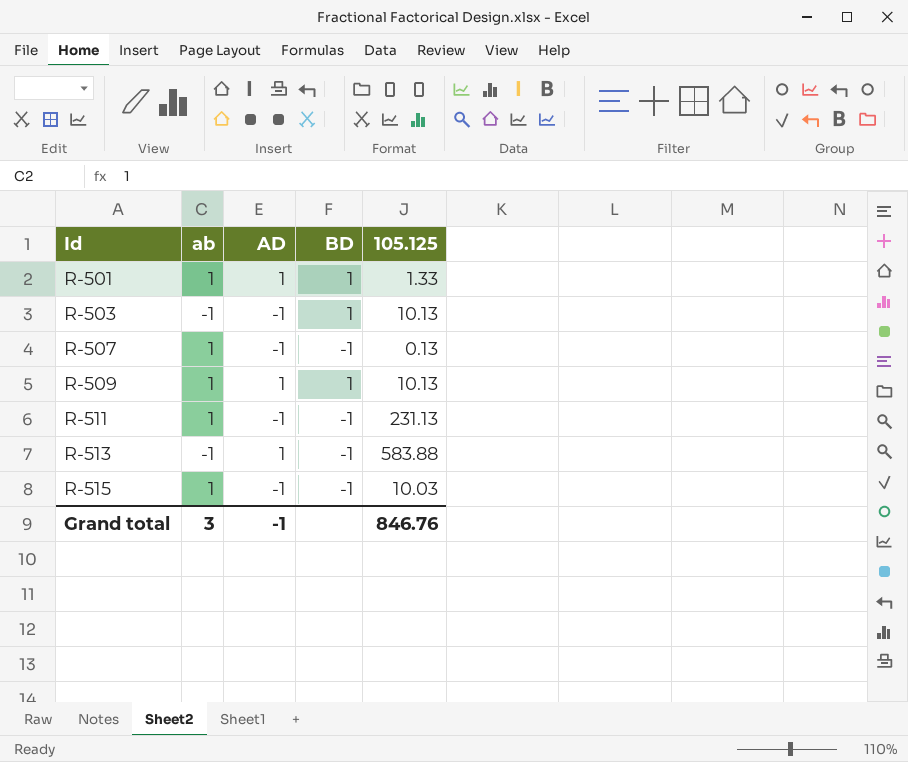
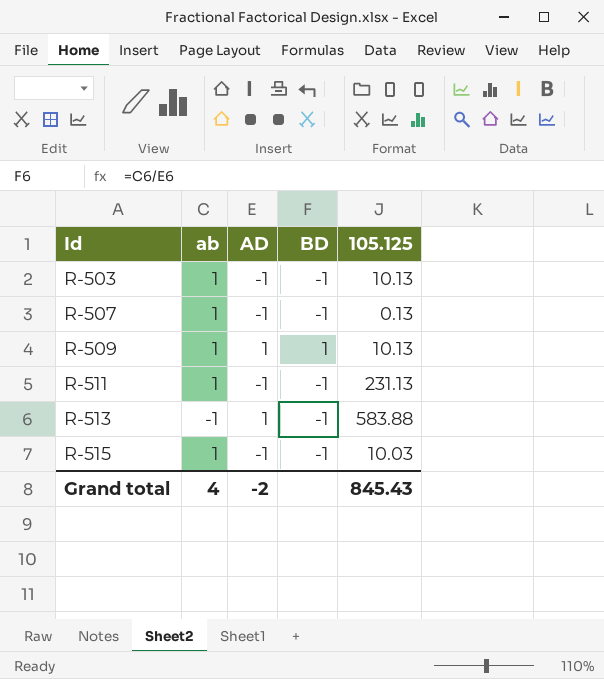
row R-501: 1 | 1 | 1 | 1.33 -> none
R-503 | ab: -1 -> 1
R-503 | BD: 1 -> -1
Grand total | ab: 3 -> 4
Grand total | AD: -1 -> -2
Grand total | 105.125: 846.76 -> 845.43

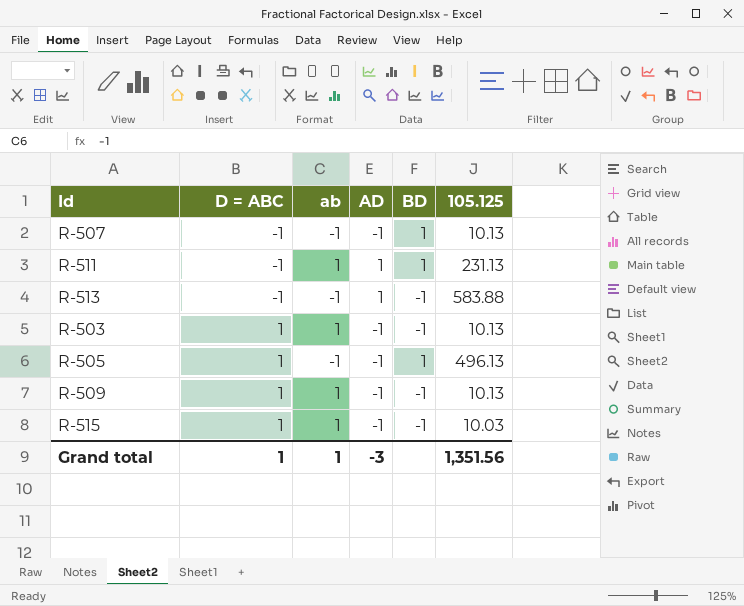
row order: Id ascending -> D = ABC ascending
column D = ABC | position: none -> 2
R-507 | ab: 1 -> -1
R-507 | BD: -1 -> 1
R-507 | 105.125: 0.13 -> 10.13
R-511 | AD: -1 -> 1
R-511 | BD: -1 -> 1
row R-505: none -> 1 | -1 | -1 | 1 | 496.13
R-509 | AD: 1 -> -1
R-509 | BD: 1 -> -1
Grand total | ab: 4 -> 1
Grand total | AD: -2 -> -3
Grand total | 105.125: 845.43 -> 1,351.56

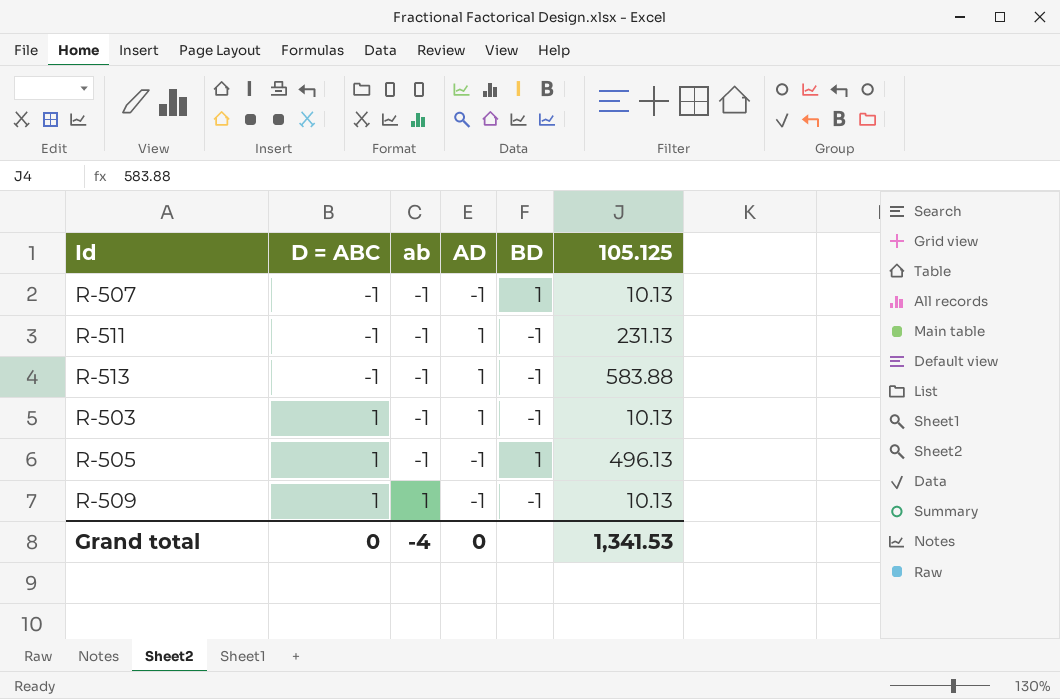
row R-515: 1 | 1 | -1 | -1 | 10.03 -> none
R-511 | ab: 1 -> -1
R-511 | BD: 1 -> -1
R-503 | ab: 1 -> -1
R-503 | AD: -1 -> 1
Grand total | D = ABC: 1 -> 0
Grand total | ab: 1 -> -4
Grand total | AD: -3 -> 0
Grand total | 105.125: 1,351.56 -> 1,341.53

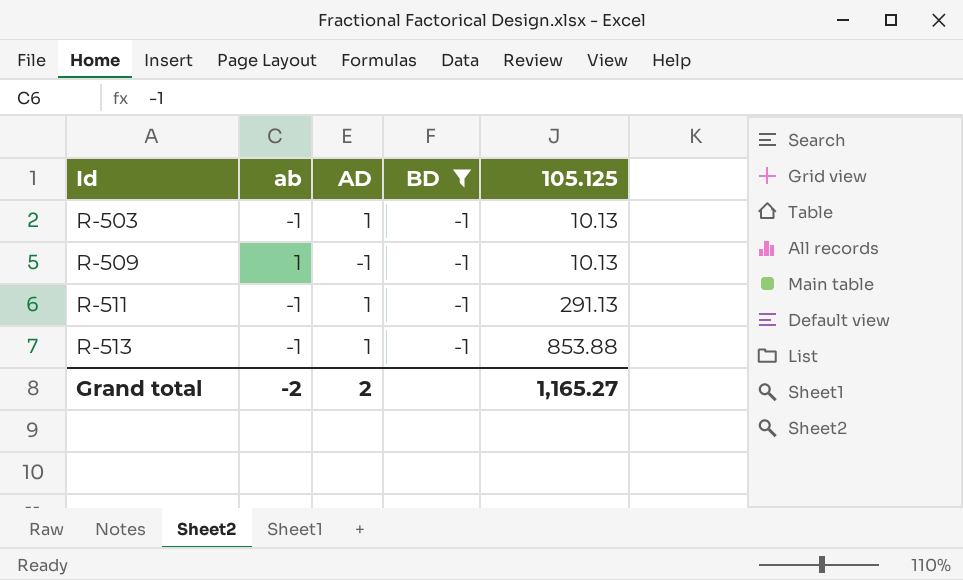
filter: none -> BD = -1
row order: D = ABC ascending -> Id ascending
column D = ABC | position: 2 -> none
R-511 | 105.125: 231.13 -> 291.13
R-513 | 105.125: 583.88 -> 853.88
Grand total | ab: -4 -> -2
Grand total | AD: 0 -> 2
Grand total | 105.125: 1,341.53 -> 1,165.27

